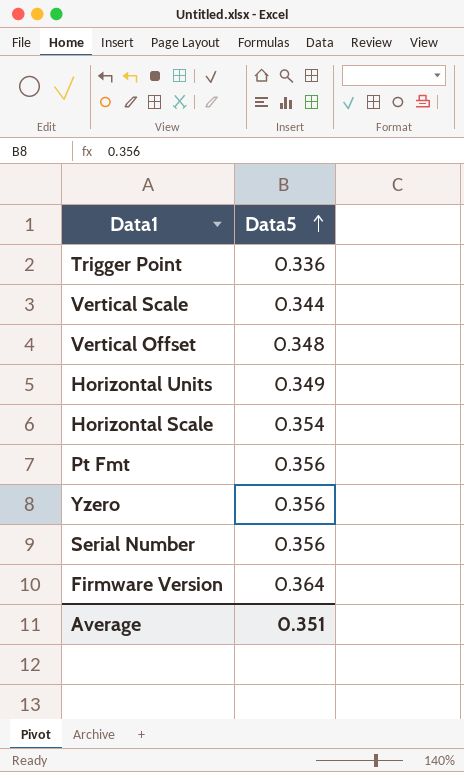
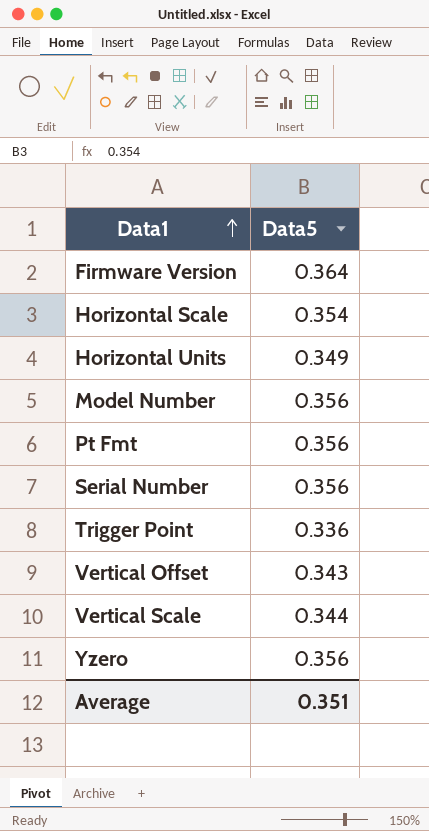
row order: Data5 ascending -> Data1 ascending
row Model Number: none -> 0.356
Vertical Offset | Data5: 0.348 -> 0.343

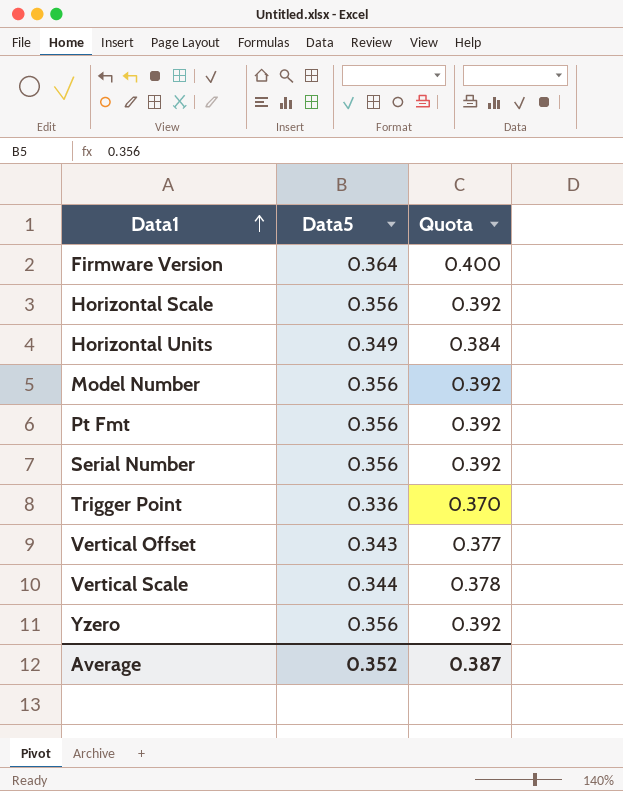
column Quota | formula: none -> [Data5] * 1.1
Horizontal Scale | Data5: 0.354 -> 0.356
Average | Data5: 0.351 -> 0.352

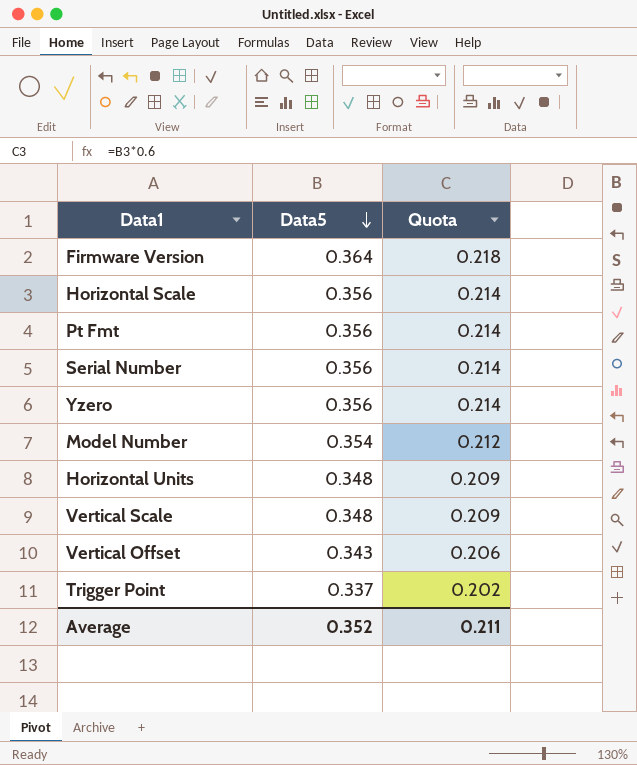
row order: Data1 ascending -> Data5 descending
column Quota | formula: [Data5] * 1.1 -> [Data5] * 0.6
Model Number | Data5: 0.356 -> 0.354
Horizontal Units | Data5: 0.349 -> 0.348
Vertical Scale | Data5: 0.344 -> 0.348
Trigger Point | Data5: 0.336 -> 0.337
Average | Quota: 0.387 -> 0.211

